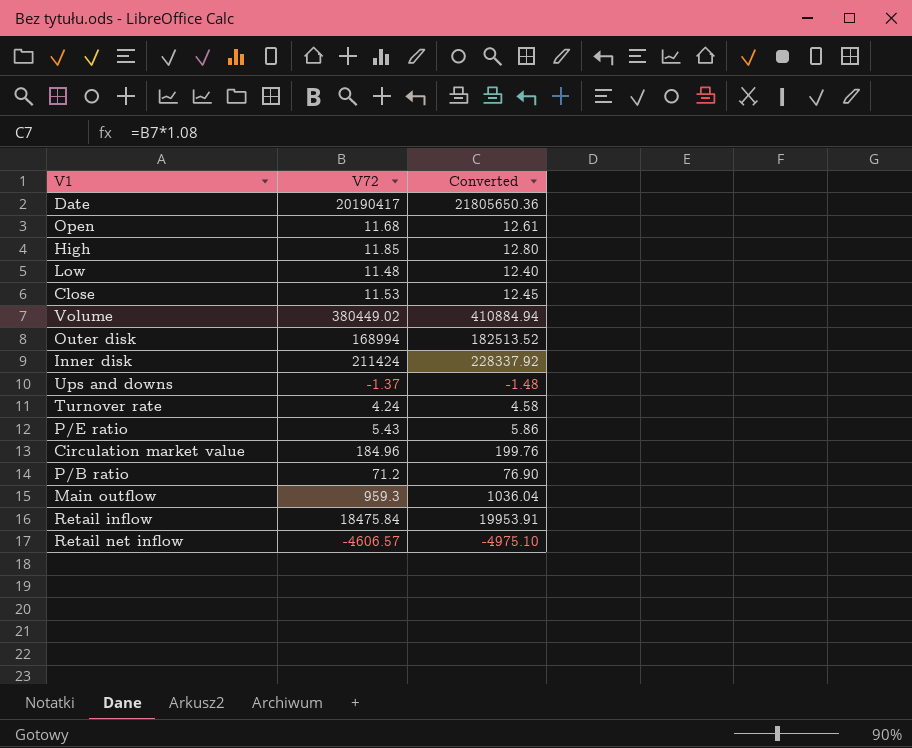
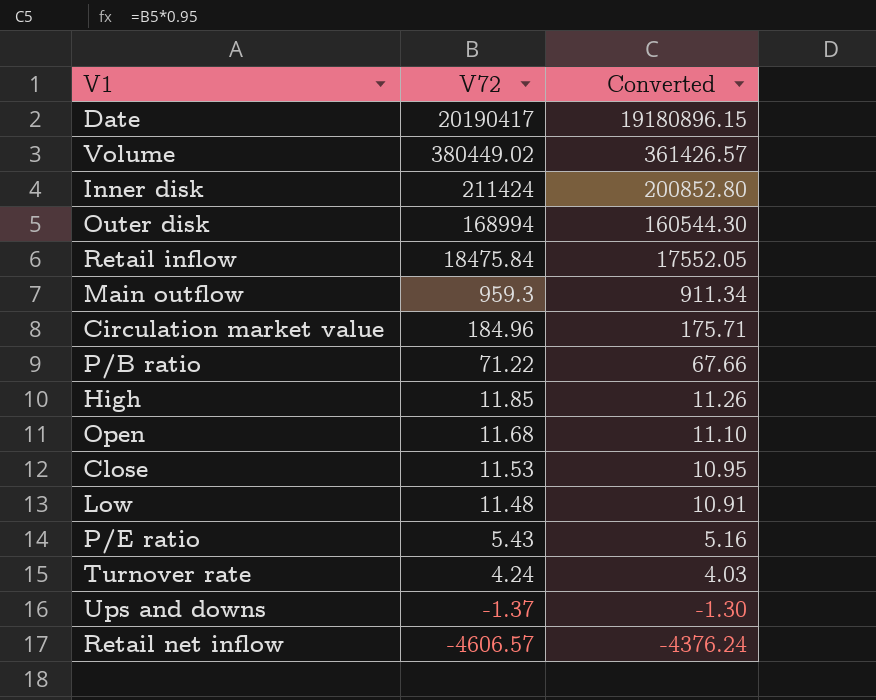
row order: none -> V72 descending
column Converted | formula: [V72] * 1.08 -> [V72] * 0.95
P/B ratio | V72: 71.2 -> 71.22

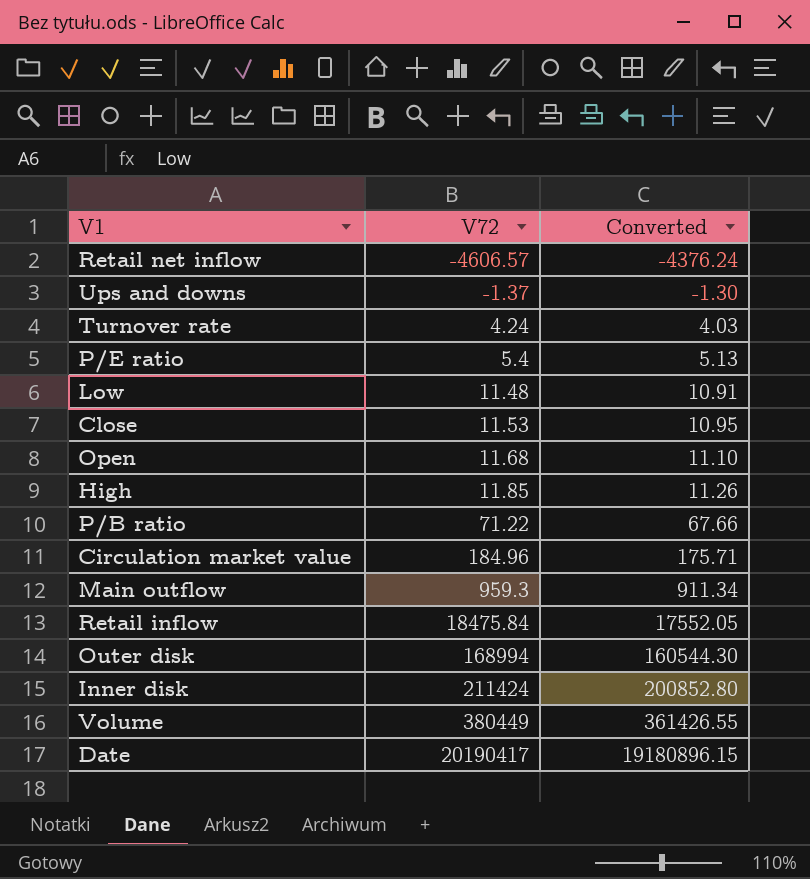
row order: V72 descending -> V72 ascending
P/E ratio | V72: 5.43 -> 5.4
P/E ratio | Converted: 5.16 -> 5.13
Volume | V72: 380449.02 -> 380449
Volume | Converted: 361426.57 -> 361426.55

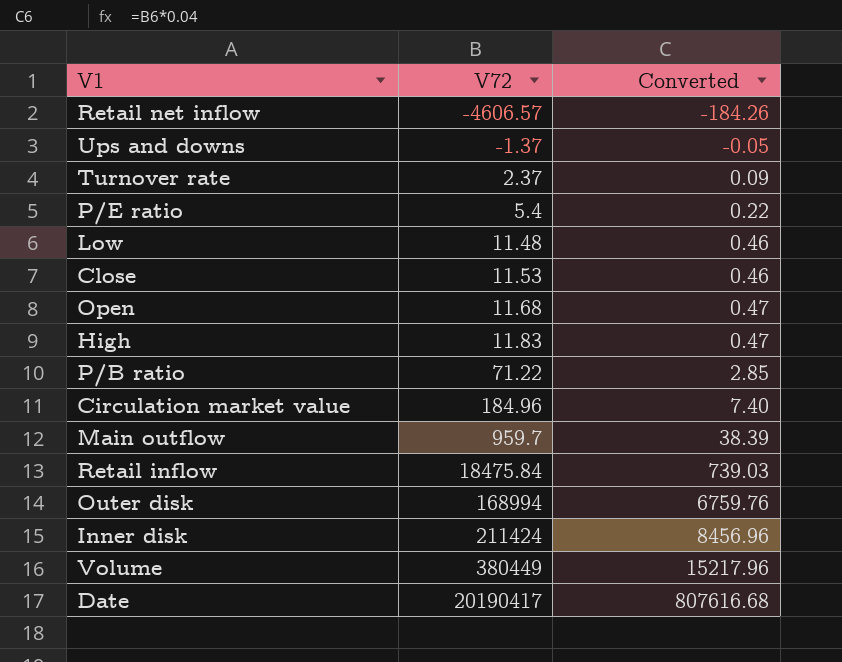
column Converted | formula: [V72] * 0.95 -> [V72] * 0.04
Turnover rate | V72: 4.24 -> 2.37
High | V72: 11.85 -> 11.83
Main outflow | V72: 959.3 -> 959.7

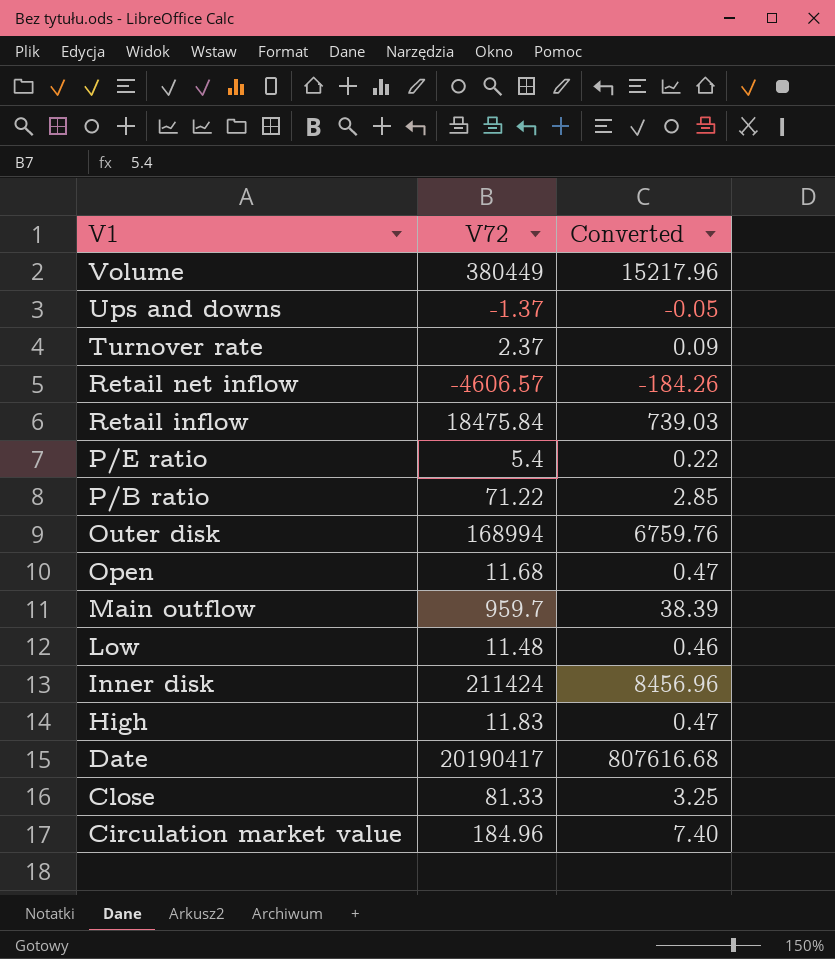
row order: V72 ascending -> V1 descending
Close | V72: 11.53 -> 81.33
Close | Converted: 0.46 -> 3.25

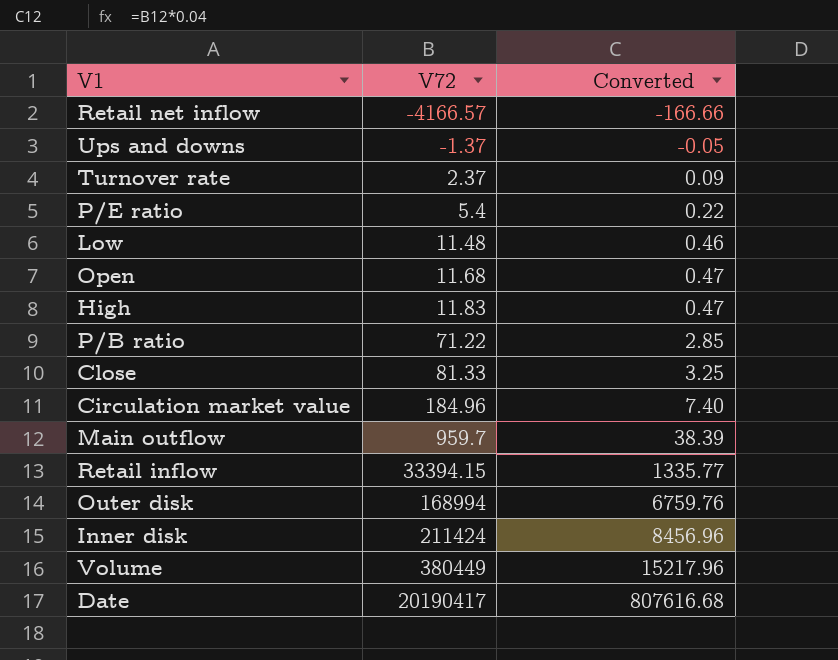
row order: V1 descending -> V72 ascending
Retail net inflow | V72: -4606.57 -> -4166.57
Retail net inflow | Converted: -184.26 -> -166.66
Retail inflow | V72: 18475.84 -> 33394.15
Retail inflow | Converted: 739.03 -> 1335.77

